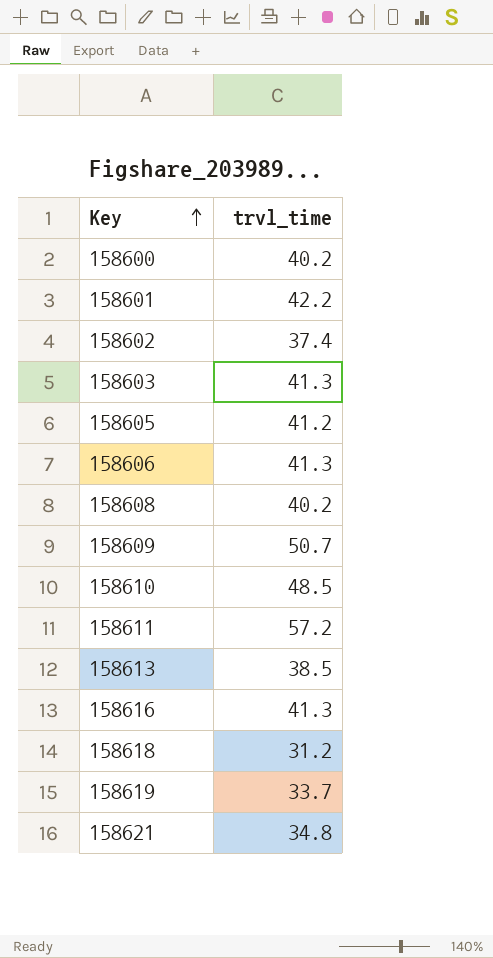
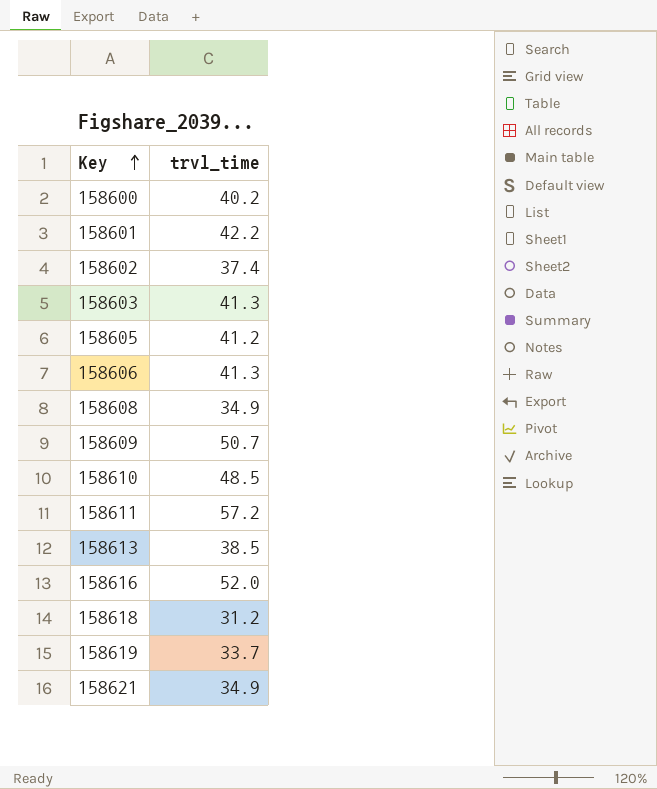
158608 | trvl_time: 40.2 -> 34.9
158616 | trvl_time: 41.3 -> 52.0
158621 | trvl_time: 34.8 -> 34.9

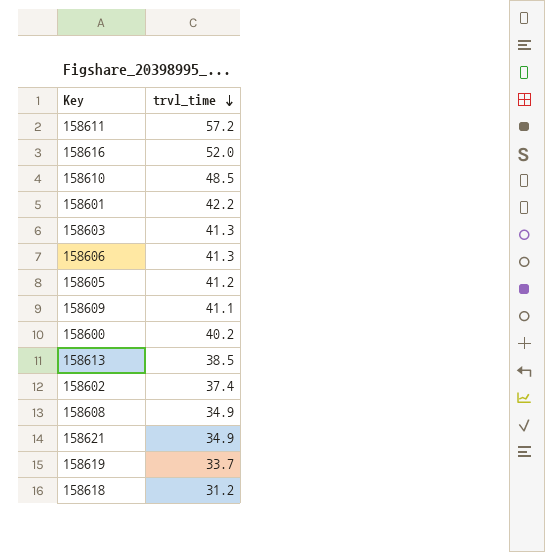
row order: Key ascending -> trvl_time descending
158609 | trvl_time: 50.7 -> 41.1

